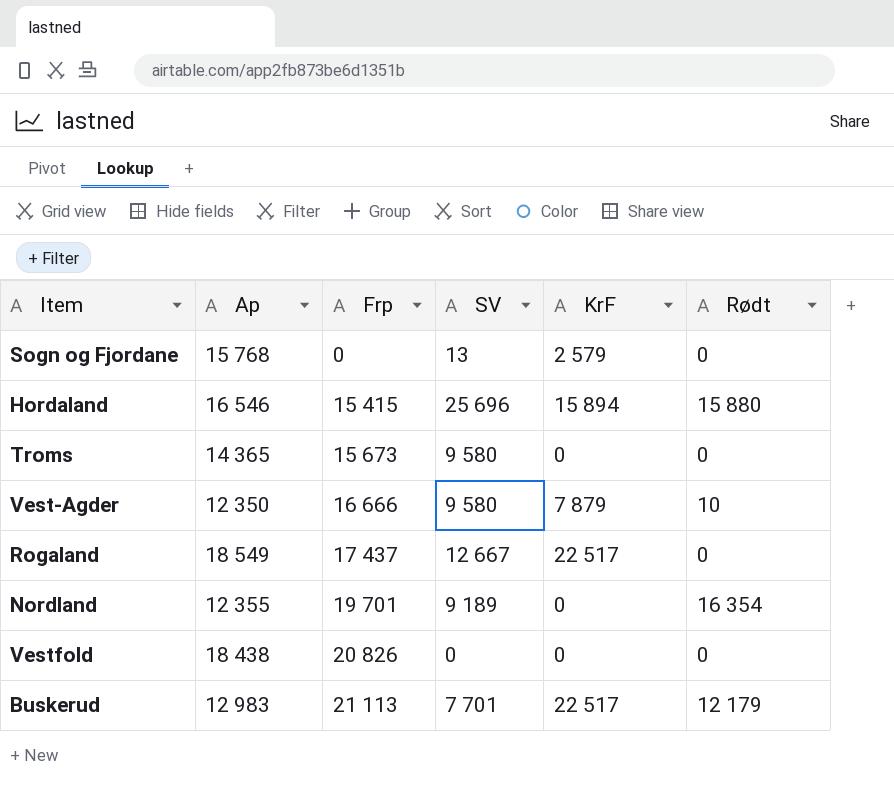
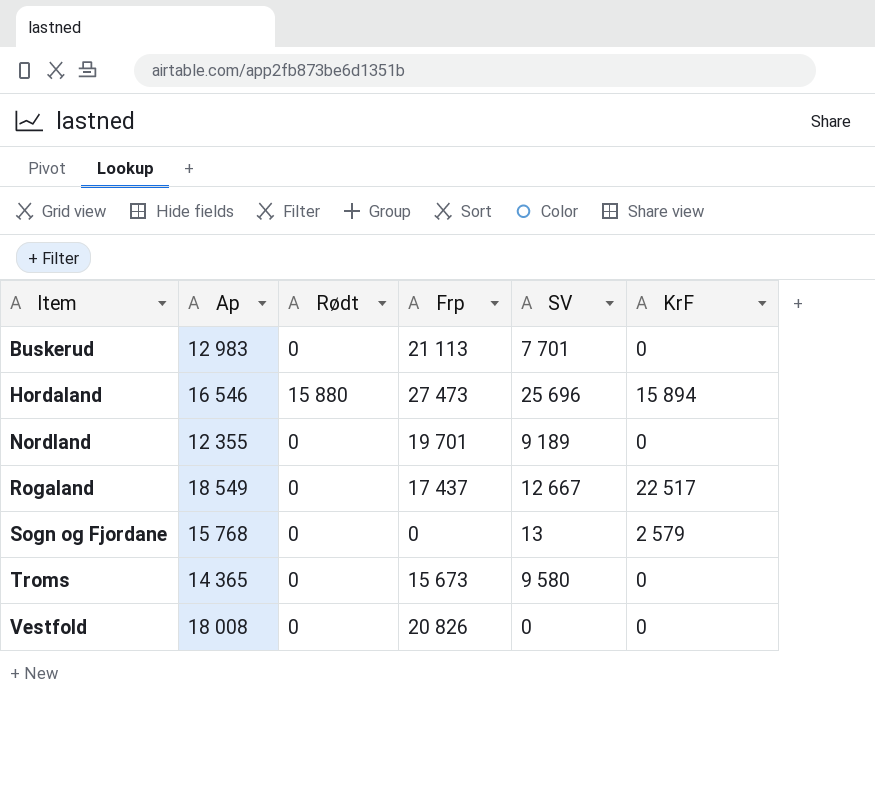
row order: Frp ascending -> Item ascending
column Rødt | position: 6 -> 3
row Vest-Agder: 12 350 | 16 666 | 9 580 | 7 879 | 10 -> none
Buskerud | Rødt: 12 179 -> 0
Buskerud | KrF: 22 517 -> 0
Hordaland | Frp: 15 415 -> 27 473
Nordland | Rødt: 16 354 -> 0
Vestfold | Ap: 18 438 -> 18 008

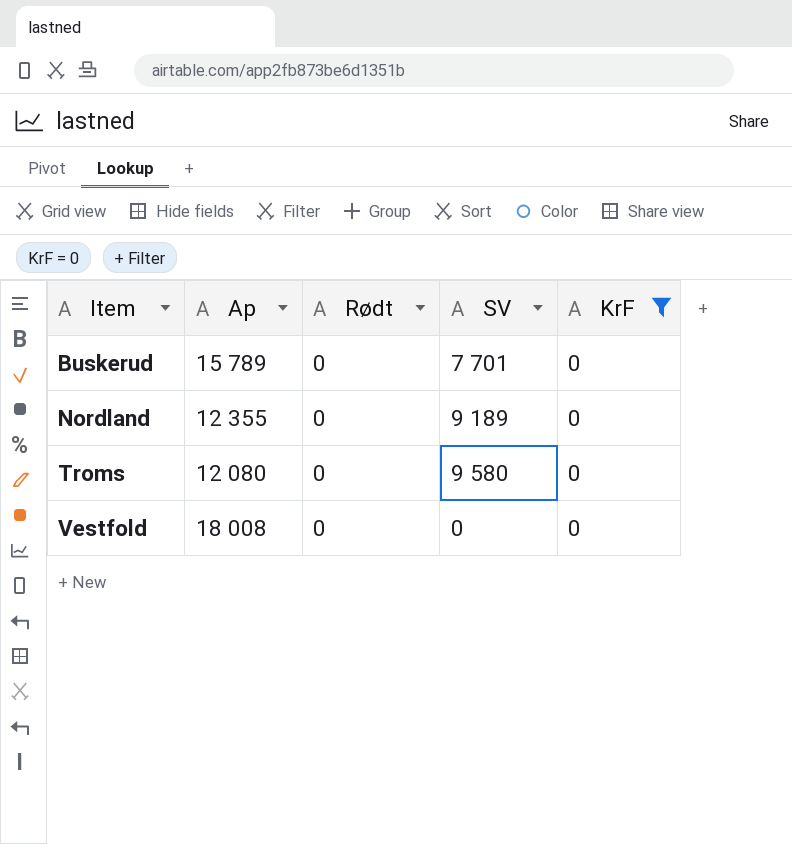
filter: none -> KrF = 0
column Frp | position: 4 -> none
Buskerud | Ap: 12 983 -> 15 789
Troms | Ap: 14 365 -> 12 080

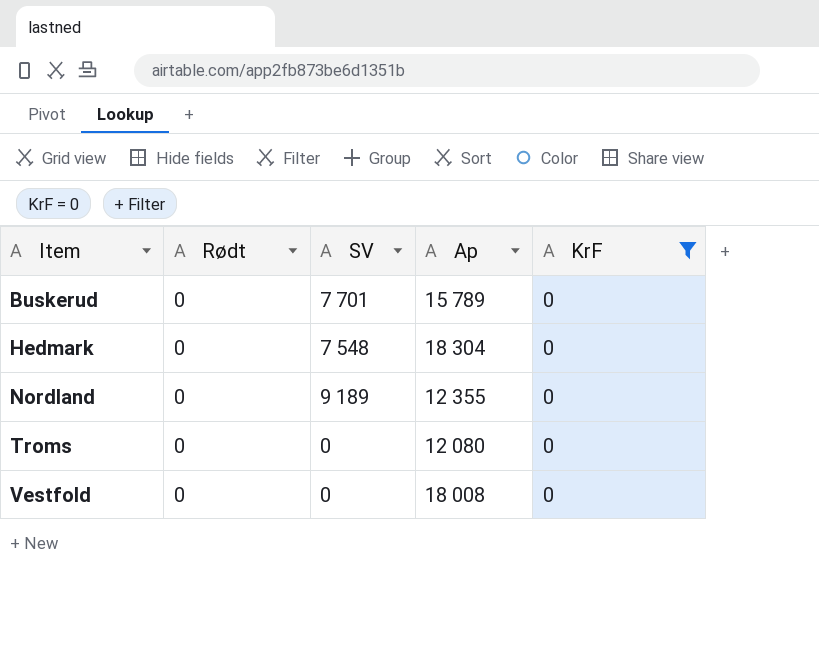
column Ap | position: 2 -> 4
row Hedmark: none -> 0 | 7 548 | 18 304 | 0
Troms | SV: 9 580 -> 0

